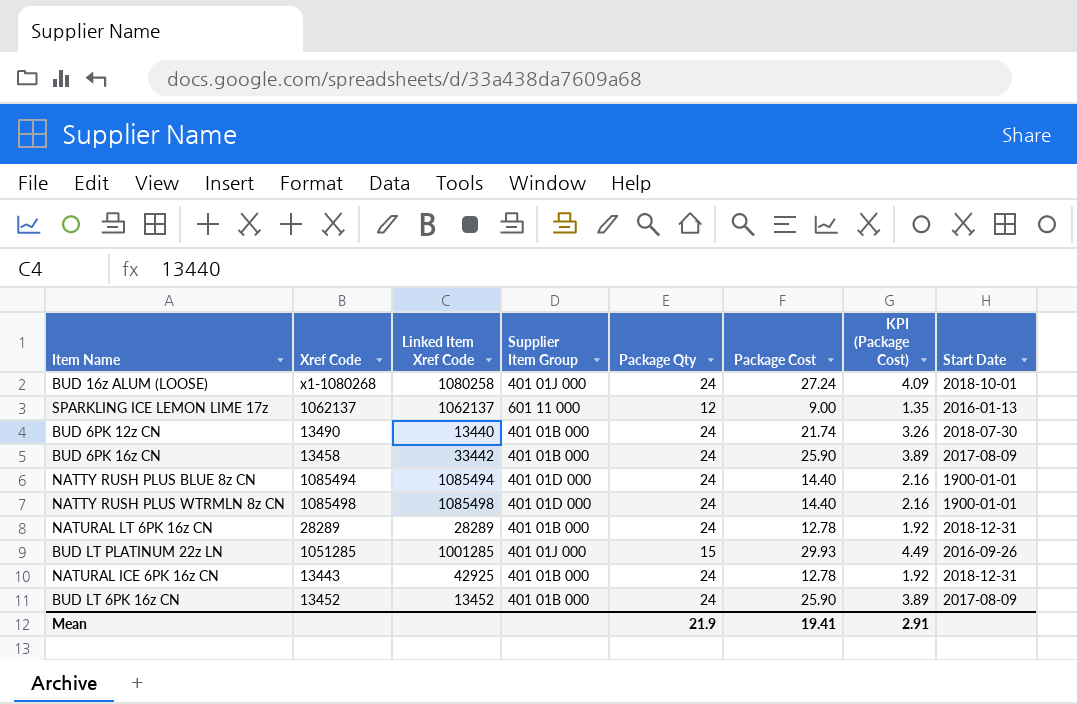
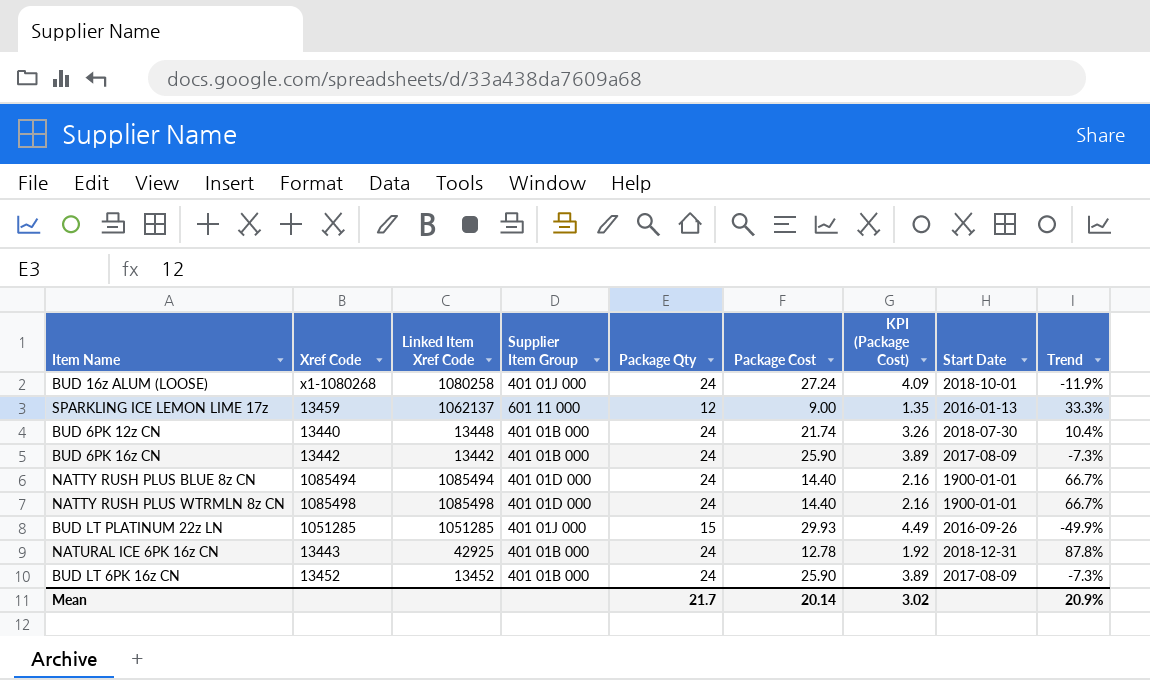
column Trend | formula: none -> ([Package Qty] - [Package Cost]) / [Package Cost]
row NATURAL LT 6PK 16z CN: 28289 | 28289 | 401 01B 000 | 24 | 12.78 | 1.92 | 2018-12-31 -> none
SPARKLING ICE LEMON LIME 17z | Xref Code: 1062137 -> 13459
BUD 6PK 12z CN | Xref Code: 13490 -> 13440
BUD 6PK 12z CN | Linked Item Xref Code: 13440 -> 13448
BUD 6PK 16z CN | Xref Code: 13458 -> 13442
BUD 6PK 16z CN | Linked Item Xref Code: 33442 -> 13442
BUD LT PLATINUM 22z LN | Linked Item Xref Code: 1001285 -> 1051285
Mean | Package Qty: 21.9 -> 21.7
Mean | Package Cost: 19.41 -> 20.14
Mean | KPI (Package Cost): 2.91 -> 3.02

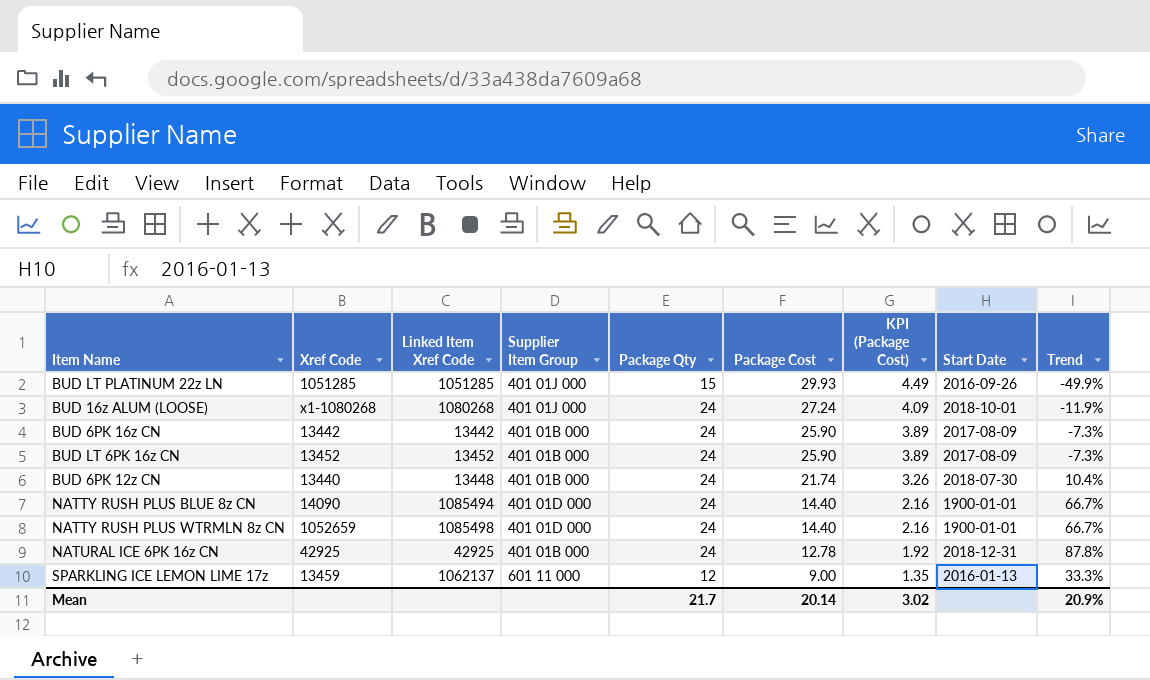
row order: none -> Package Cost descending
BUD 16z ALUM (LOOSE) | Linked Item Xref Code: 1080258 -> 1080268
NATTY RUSH PLUS BLUE 8z CN | Xref Code: 1085494 -> 14090
NATTY RUSH PLUS WTRMLN 8z CN | Xref Code: 1085498 -> 1052659
NATURAL ICE 6PK 16z CN | Xref Code: 13443 -> 42925

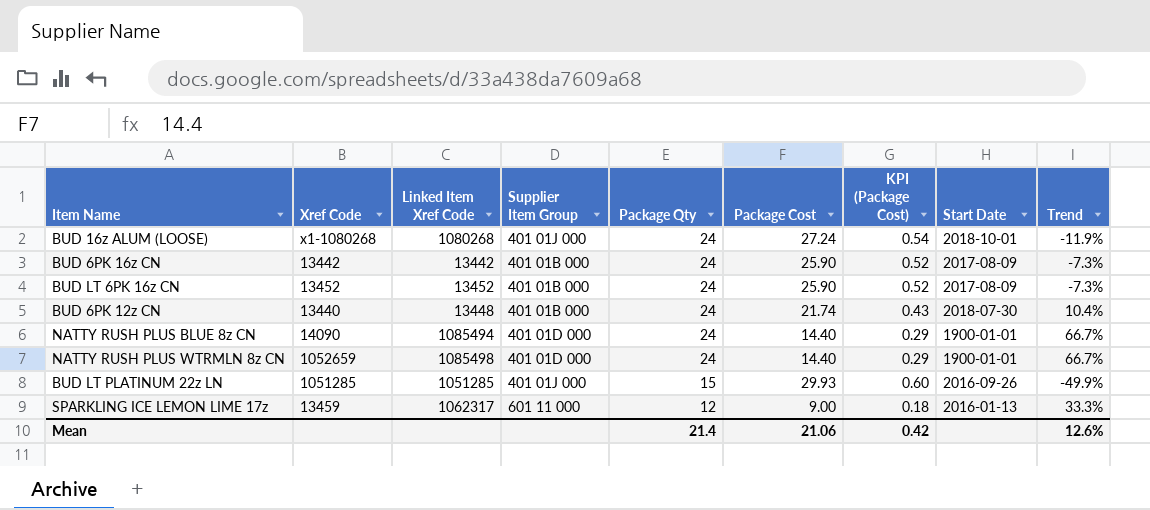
row order: Package Cost descending -> Package Qty descending
column KPI (Package Cost) | formula: [Package Cost] * 0.15 -> [Package Cost] * 0.02
row NATURAL ICE 6PK 16z CN: 42925 | 42925 | 401 01B 000 | 24 | 12.78 | 1.92 | 2018-12-31 | 87.8% -> none
SPARKLING ICE LEMON LIME 17z | Linked Item Xref Code: 1062137 -> 1062317
Mean | Package Qty: 21.7 -> 21.4
Mean | Package Cost: 20.14 -> 21.06
Mean | KPI (Package Cost): 3.02 -> 0.42
Mean | Trend: 20.9% -> 12.6%

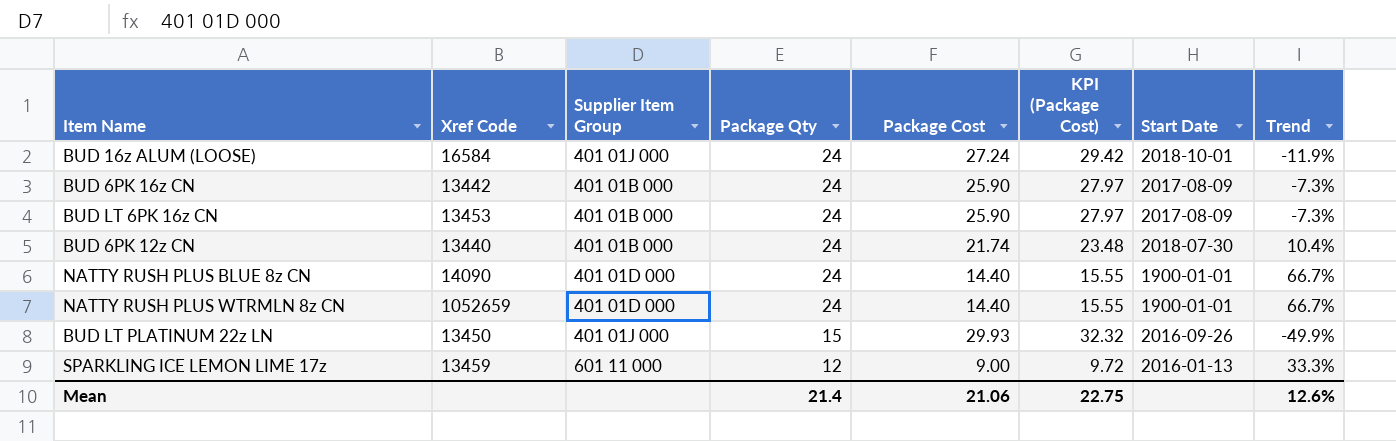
column Linked Item Xref Code | position: 3 -> none
column KPI (Package Cost) | formula: [Package Cost] * 0.02 -> [Package Cost] * 1.08
BUD 16z ALUM (LOOSE) | Xref Code: x1-1080268 -> 16584
BUD LT 6PK 16z CN | Xref Code: 13452 -> 13453
BUD LT PLATINUM 22z LN | Xref Code: 1051285 -> 13450
Mean | KPI (Package Cost): 0.42 -> 22.75

